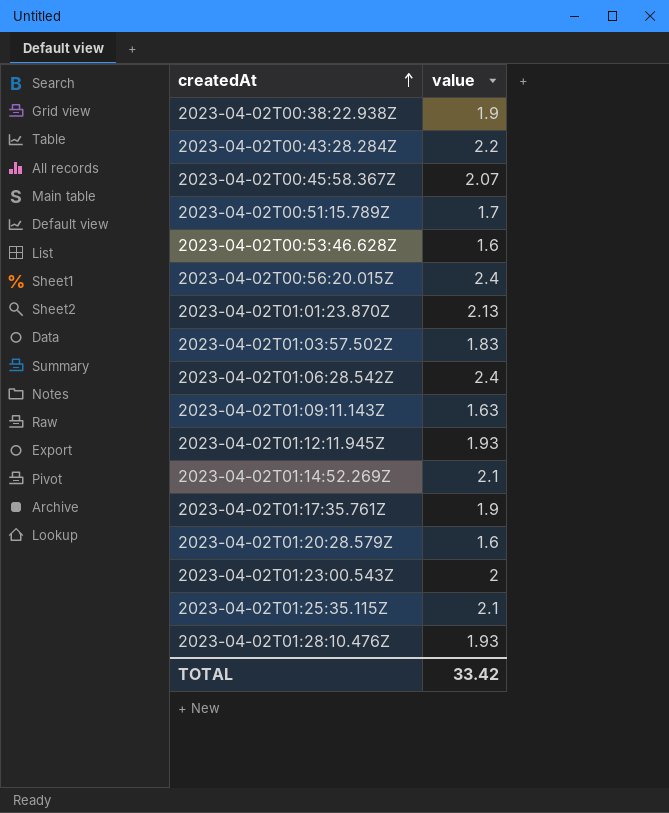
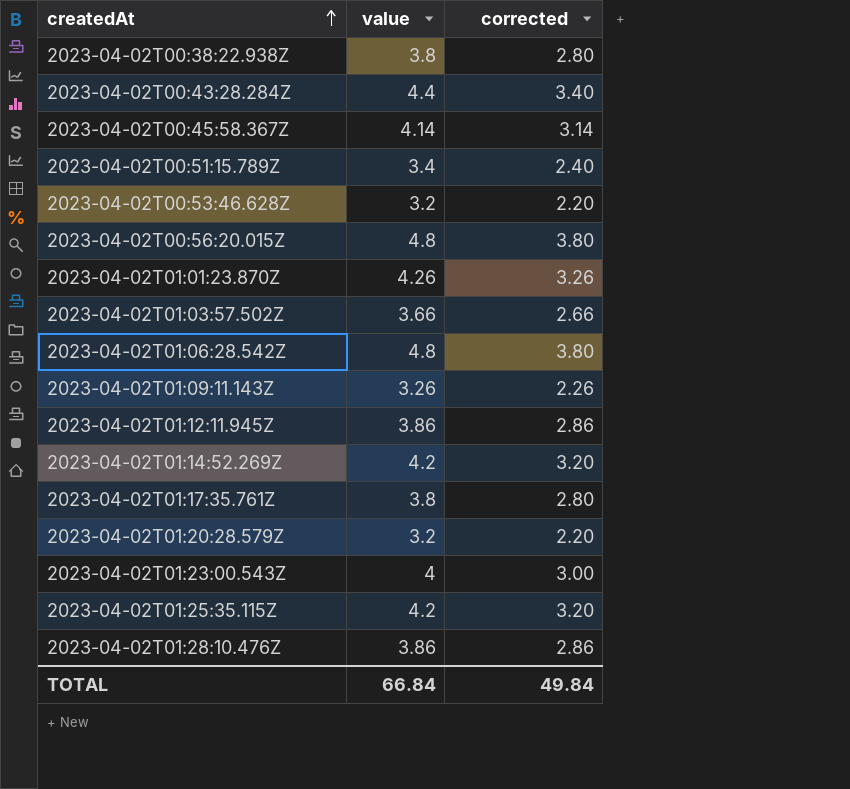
column corrected | formula: none -> [value] - 1
2023-04-02T00:38:22.938Z | value: 1.9 -> 3.8
2023-04-02T00:43:28.284Z | value: 2.2 -> 4.4
2023-04-02T00:45:58.367Z | value: 2.07 -> 4.14
2023-04-02T00:51:15.789Z | value: 1.7 -> 3.4
2023-04-02T00:53:46.628Z | value: 1.6 -> 3.2
2023-04-02T00:56:20.015Z | value: 2.4 -> 4.8
2023-04-02T01:01:23.870Z | value: 2.13 -> 4.26
2023-04-02T01:03:57.502Z | value: 1.83 -> 3.66
2023-04-02T01:06:28.542Z | value: 2.4 -> 4.8
2023-04-02T01:09:11.143Z | value: 1.63 -> 3.26
2023-04-02T01:12:11.945Z | value: 1.93 -> 3.86
2023-04-02T01:14:52.269Z | value: 2.1 -> 4.2
2023-04-02T01:17:35.761Z | value: 1.9 -> 3.8
2023-04-02T01:20:28.579Z | value: 1.6 -> 3.2
2023-04-02T01:23:00.543Z | value: 2 -> 4
2023-04-02T01:25:35.115Z | value: 2.1 -> 4.2
2023-04-02T01:28:10.476Z | value: 1.93 -> 3.86
TOTAL | value: 33.42 -> 66.84

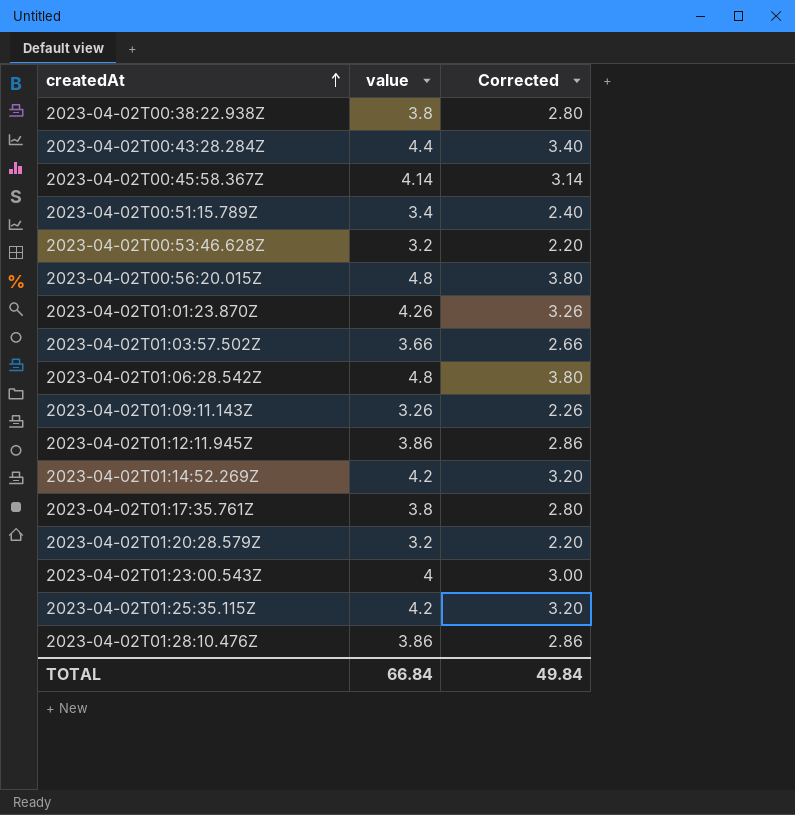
column name: corrected -> Corrected

